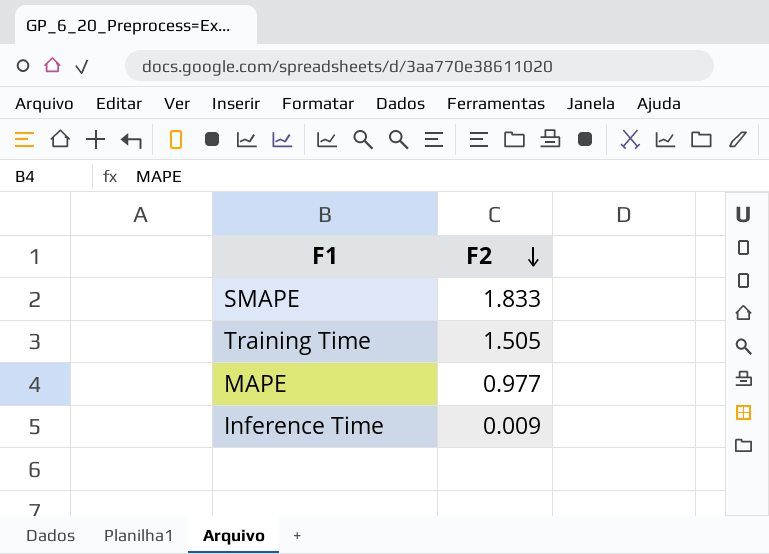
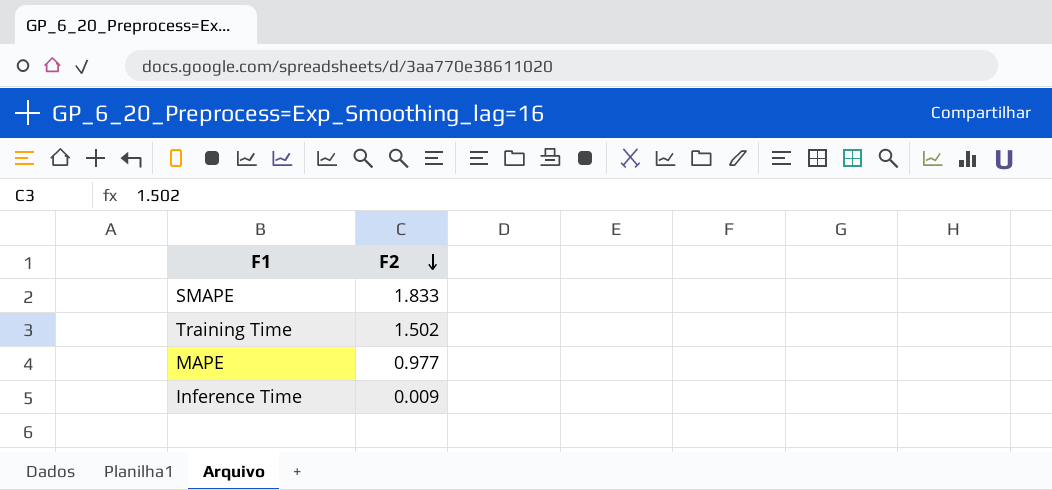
Training Time | F2: 1.505 -> 1.502

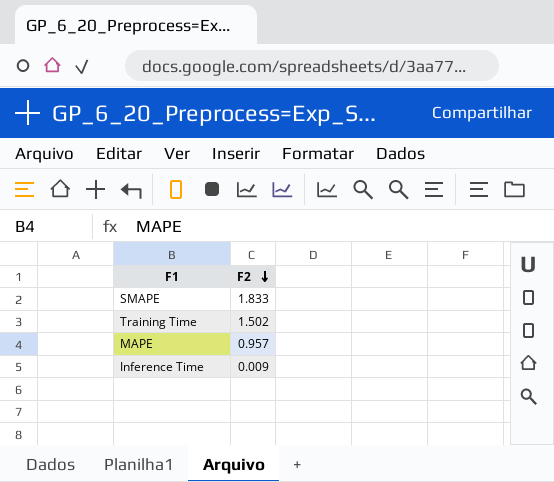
MAPE | F2: 0.977 -> 0.957

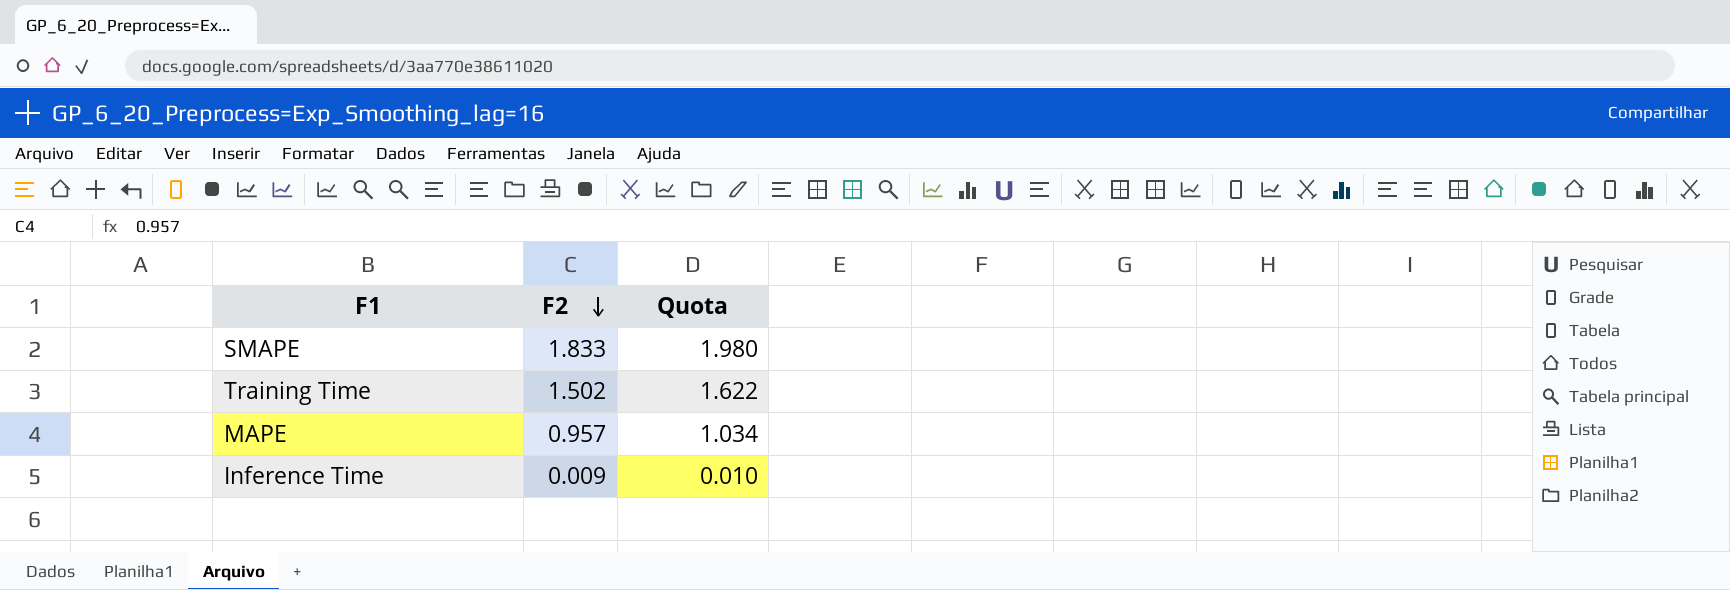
column Quota | formula: none -> [F2] * 1.08

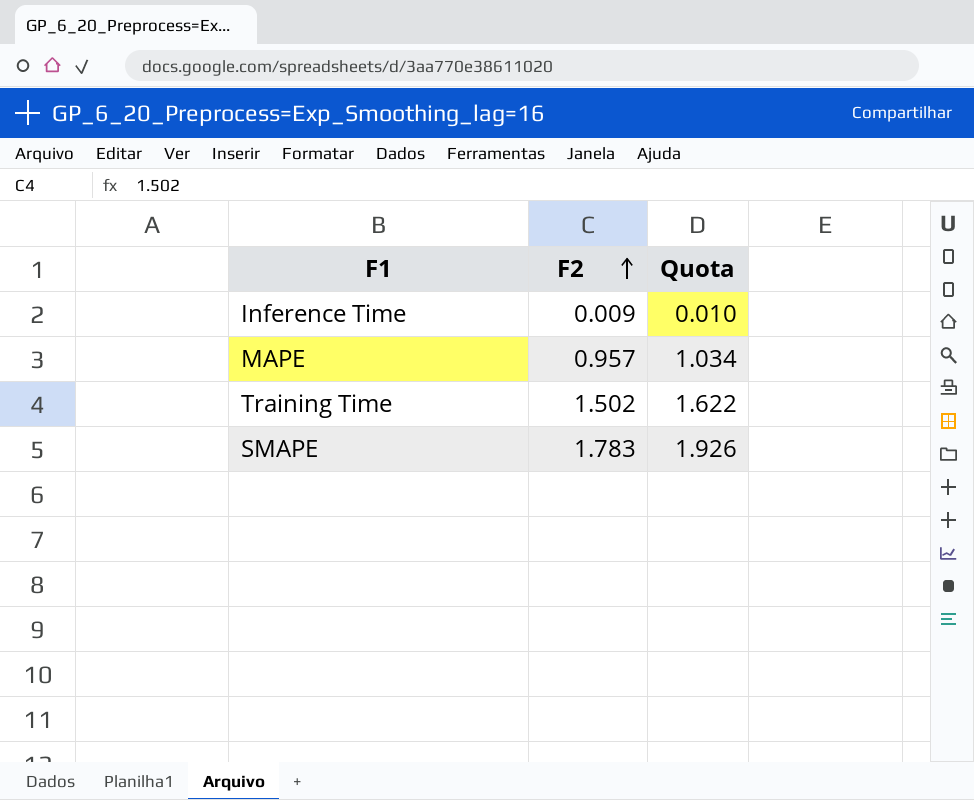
row order: F2 descending -> F2 ascending
SMAPE | F2: 1.833 -> 1.783
SMAPE | Quota: 1.980 -> 1.926

